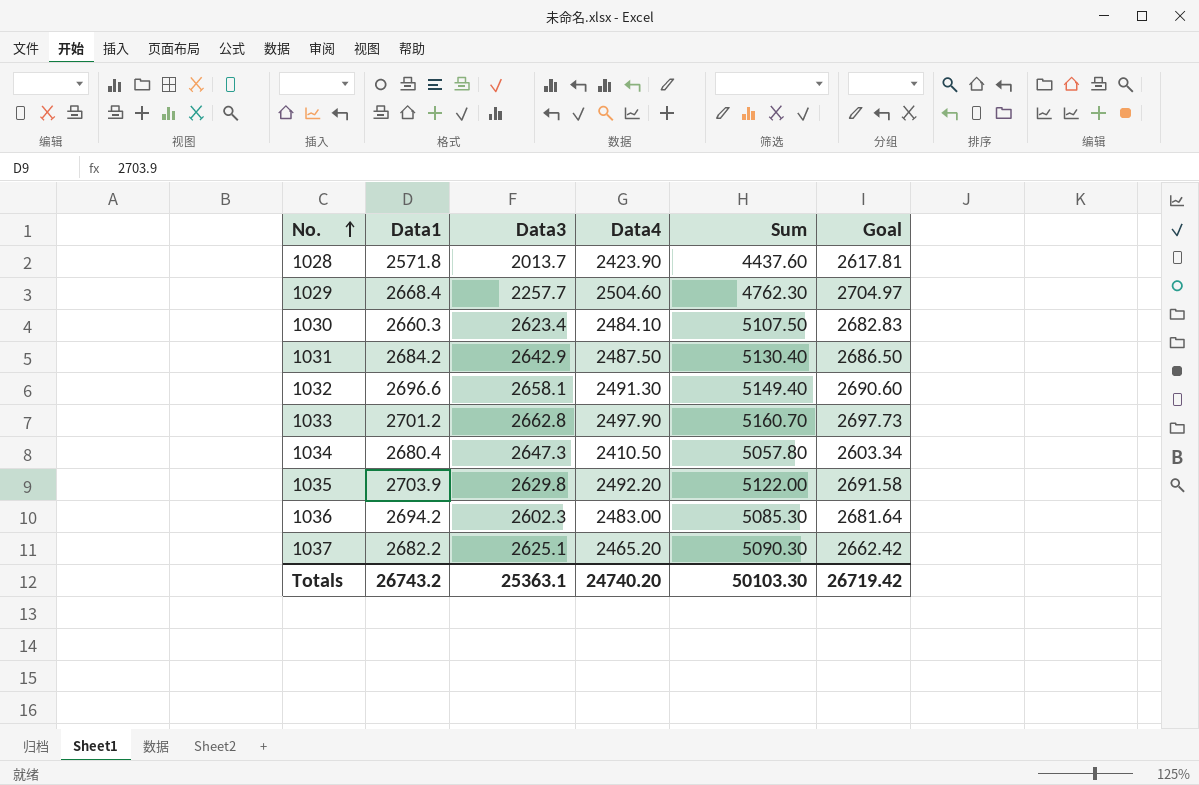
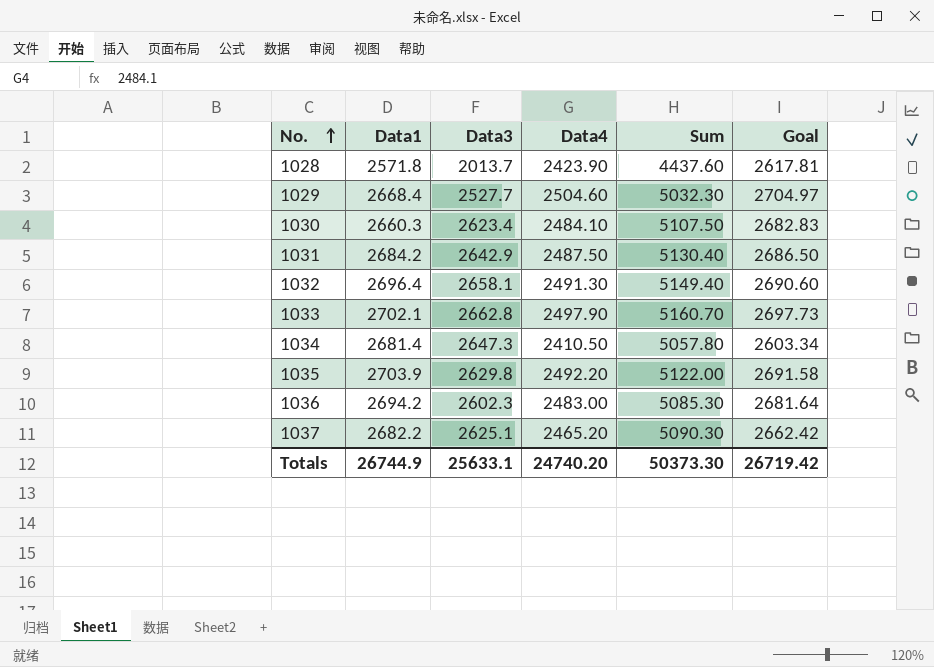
1029 | Data3: 2257.7 -> 2527.7
1029 | Sum: 4762.30 -> 5032.30
1032 | Data1: 2696.6 -> 2696.4
1033 | Data1: 2701.2 -> 2702.1
1034 | Data1: 2680.4 -> 2681.4
Totals | Data1: 26743.2 -> 26744.9
Totals | Data3: 25363.1 -> 25633.1
Totals | Sum: 50103.30 -> 50373.30

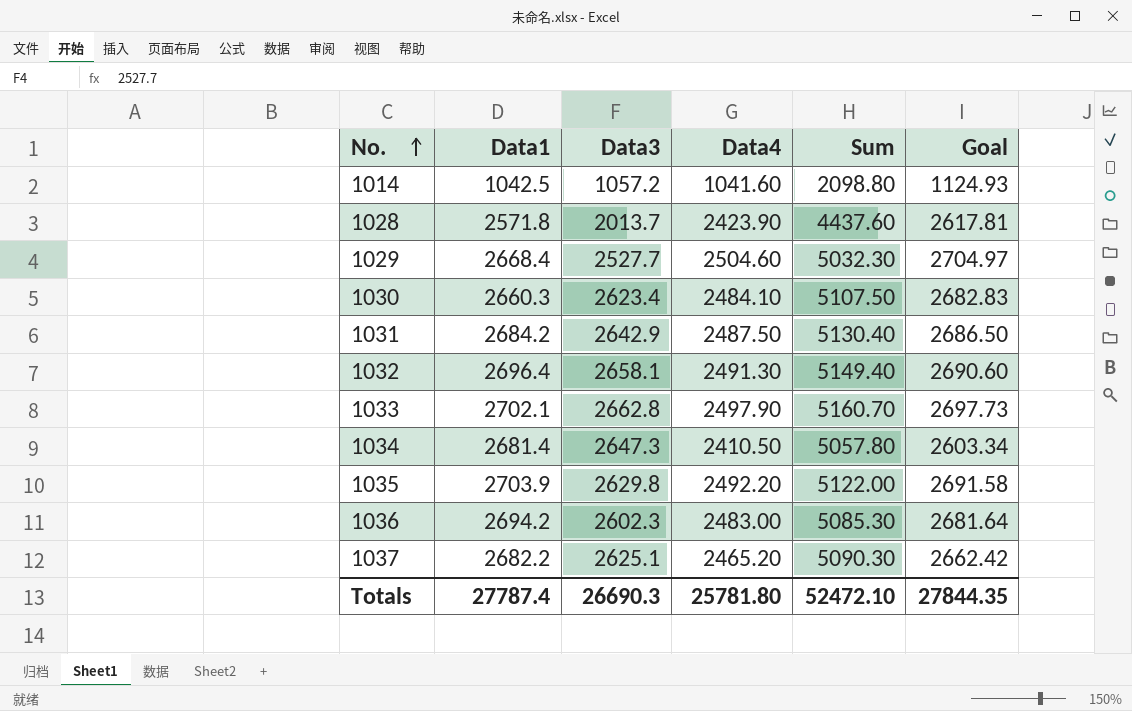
row 1014: none -> 1042.5 | 1057.2 | 1041.60 | 2098.80 | 1124.93
Totals | Data1: 26744.9 -> 27787.4
Totals | Data3: 25633.1 -> 26690.3
Totals | Data4: 24740.20 -> 25781.80
Totals | Sum: 50373.30 -> 52472.10
Totals | Goal: 26719.42 -> 27844.35

